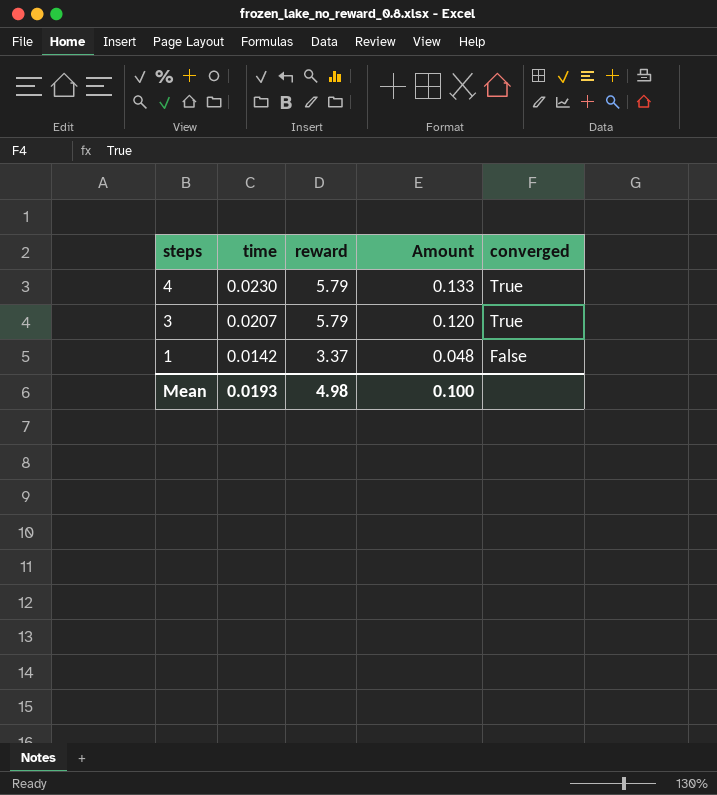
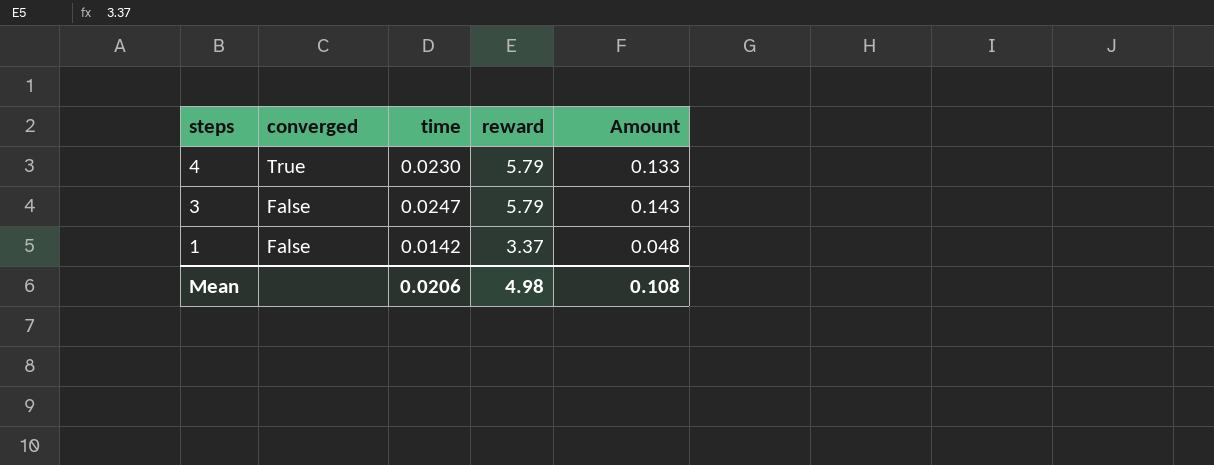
column converged | position: 5 -> 2
3 | converged: True -> False
3 | time: 0.0207 -> 0.0247
3 | Amount: 0.120 -> 0.143
Mean | time: 0.0193 -> 0.0206
Mean | Amount: 0.100 -> 0.108

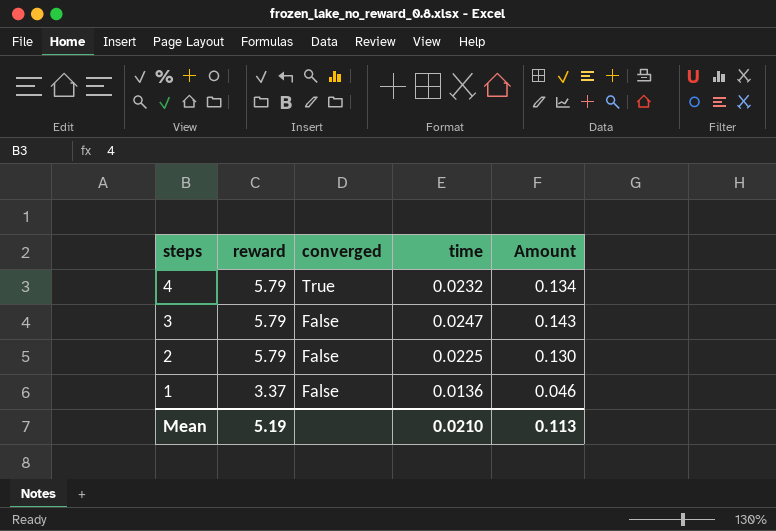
column reward | position: 4 -> 2
4 | time: 0.0230 -> 0.0232
4 | Amount: 0.133 -> 0.134
row 2: none -> 5.79 | False | 0.0225 | 0.130
1 | time: 0.0142 -> 0.0136
1 | Amount: 0.048 -> 0.046
Mean | reward: 4.98 -> 5.19
Mean | time: 0.0206 -> 0.0210
Mean | Amount: 0.108 -> 0.113

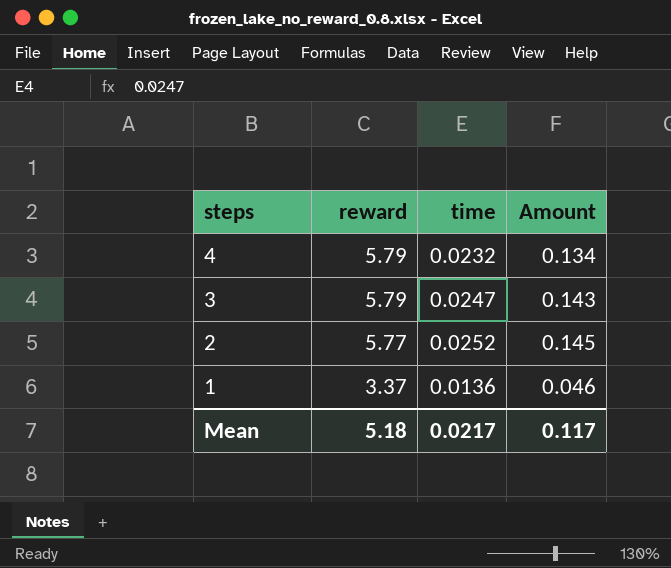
column converged | position: 3 -> none
2 | reward: 5.79 -> 5.77
2 | time: 0.0225 -> 0.0252
2 | Amount: 0.130 -> 0.145
Mean | reward: 5.19 -> 5.18
Mean | time: 0.0210 -> 0.0217
Mean | Amount: 0.113 -> 0.117

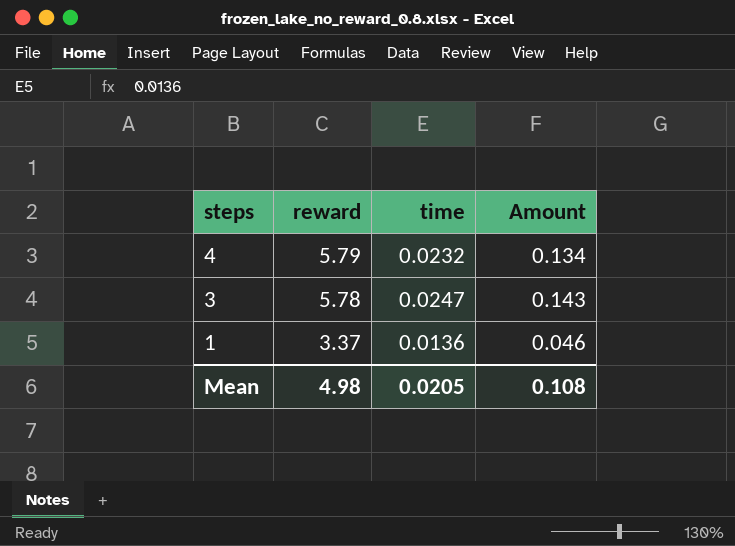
row 2: 5.77 | 0.0252 | 0.145 -> none
3 | reward: 5.79 -> 5.78
Mean | reward: 5.18 -> 4.98
Mean | time: 0.0217 -> 0.0205
Mean | Amount: 0.117 -> 0.108

